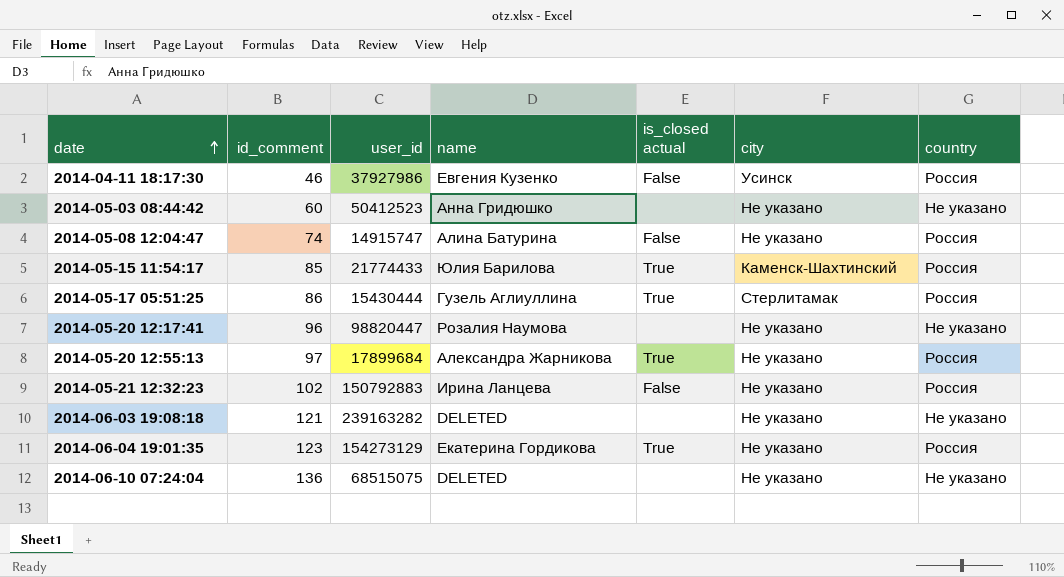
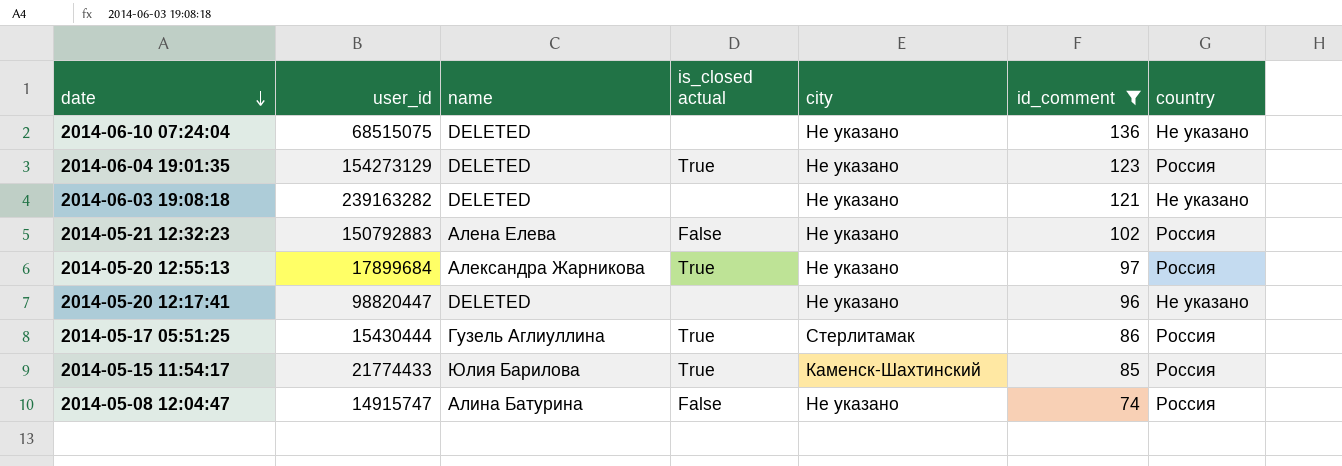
filter: none -> id_comment >= 74
row order: date ascending -> date descending
column id_comment | position: 2 -> 6
2014-06-04 19:01:35 | name: Екатерина Гордикова -> DELETED
2014-05-21 12:32:23 | name: Ирина Ланцева -> Алена Елева
2014-05-20 12:17:41 | name: Розалия Наумова -> DELETED

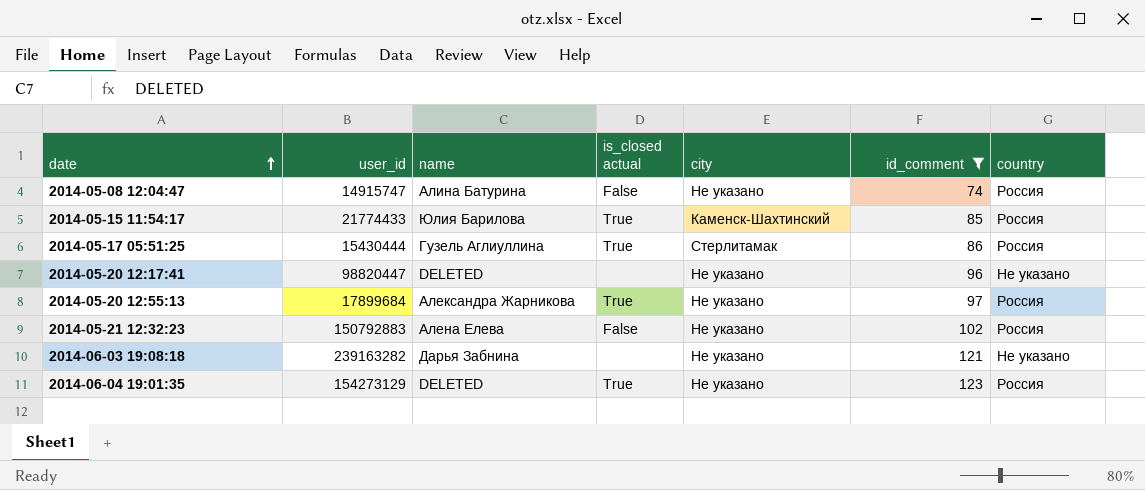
row order: date descending -> date ascending
row 2014-06-10 07:24:04: 68515075 | DELETED | none | Не указано | 136 | Не указано -> none
2014-06-03 19:08:18 | name: DELETED -> Дарья Забнина

